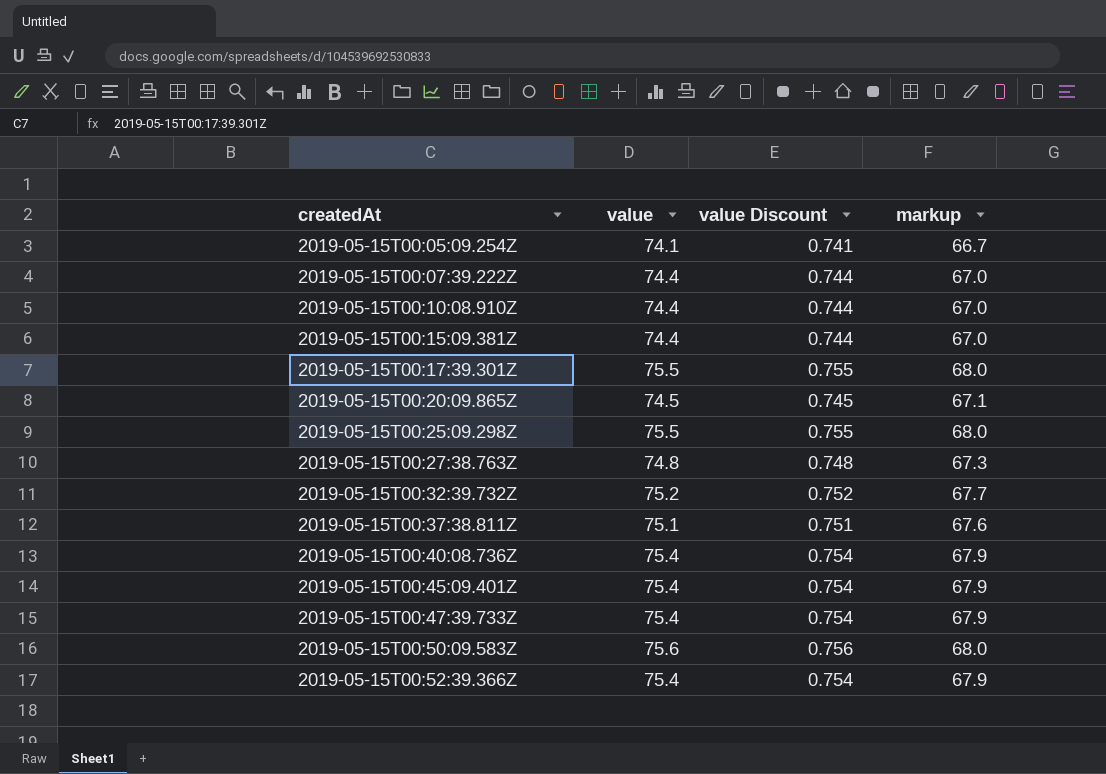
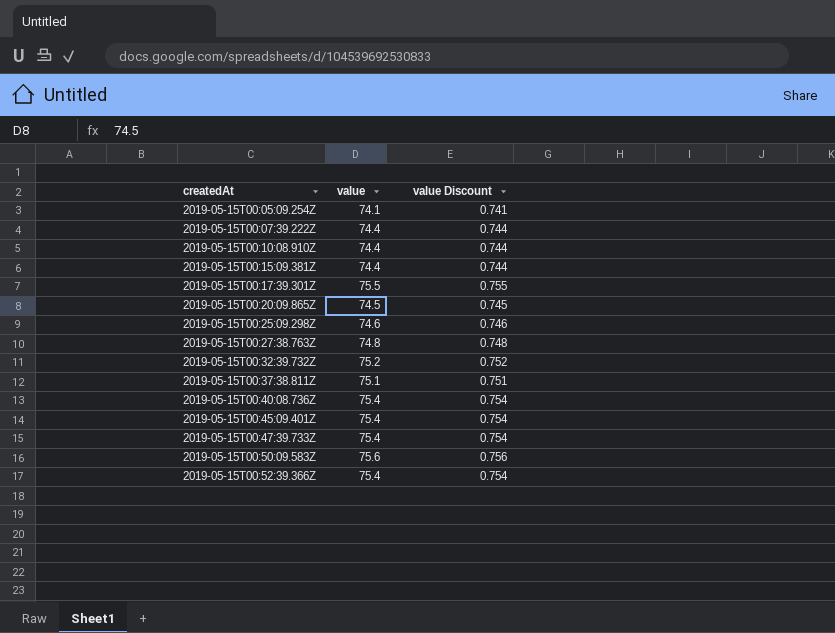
column markup | formula: [value] * 0.9 -> none
2019-05-15T00:25:09.298Z | value: 75.5 -> 74.6
2019-05-15T00:25:09.298Z | value Discount: 0.755 -> 0.746

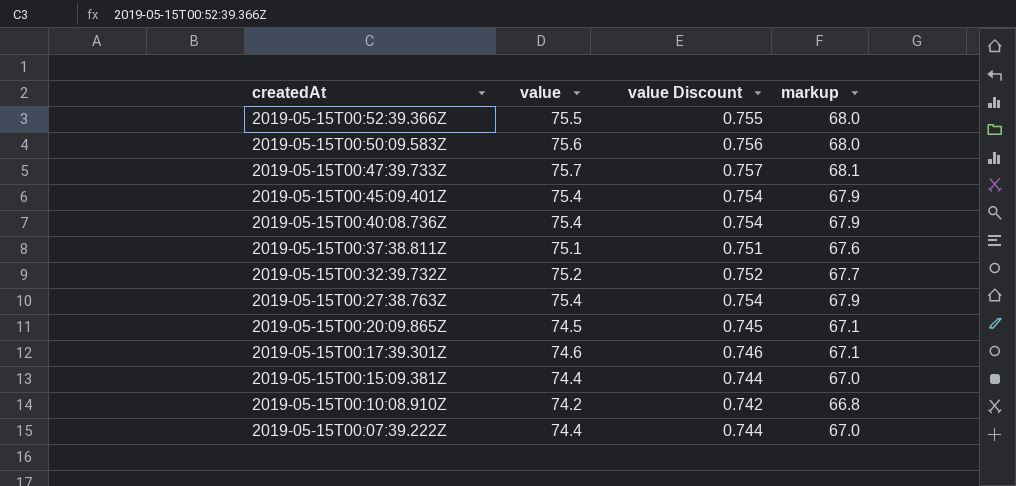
row order: createdAt ascending -> createdAt descending
column markup | formula: none -> [value] * 0.9
row 2019-05-15T00:05:09.254Z: 74.1 | 0.741 -> none
row 2019-05-15T00:25:09.298Z: 74.6 | 0.746 -> none
2019-05-15T00:52:39.366Z | value: 75.4 -> 75.5
2019-05-15T00:52:39.366Z | value Discount: 0.754 -> 0.755
2019-05-15T00:47:39.733Z | value: 75.4 -> 75.7
2019-05-15T00:47:39.733Z | value Discount: 0.754 -> 0.757
2019-05-15T00:27:38.763Z | value: 74.8 -> 75.4
2019-05-15T00:27:38.763Z | value Discount: 0.748 -> 0.754
2019-05-15T00:17:39.301Z | value: 75.5 -> 74.6
2019-05-15T00:17:39.301Z | value Discount: 0.755 -> 0.746
2019-05-15T00:10:08.910Z | value: 74.4 -> 74.2
2019-05-15T00:10:08.910Z | value Discount: 0.744 -> 0.742

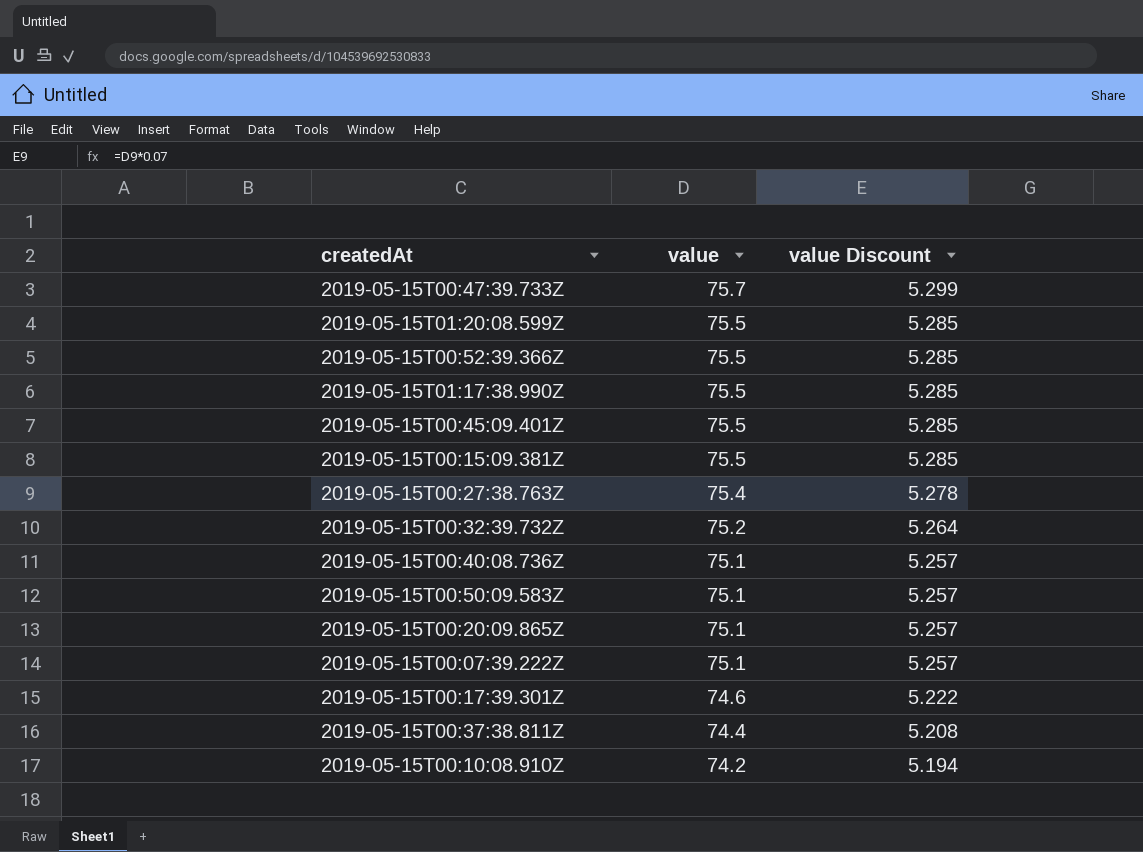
row order: createdAt descending -> value descending
column markup | formula: [value] * 0.9 -> none
column value Discount | formula: [value] * 0.01 -> [value] * 0.07
row 2019-05-15T01:20:08.599Z: none -> 75.5 | 5.285
row 2019-05-15T01:17:38.990Z: none -> 75.5 | 5.285
2019-05-15T00:45:09.401Z | value: 75.4 -> 75.5
2019-05-15T00:15:09.381Z | value: 74.4 -> 75.5
2019-05-15T00:40:08.736Z | value: 75.4 -> 75.1
2019-05-15T00:50:09.583Z | value: 75.6 -> 75.1
2019-05-15T00:20:09.865Z | value: 74.5 -> 75.1
2019-05-15T00:07:39.222Z | value: 74.4 -> 75.1
2019-05-15T00:37:38.811Z | value: 75.1 -> 74.4

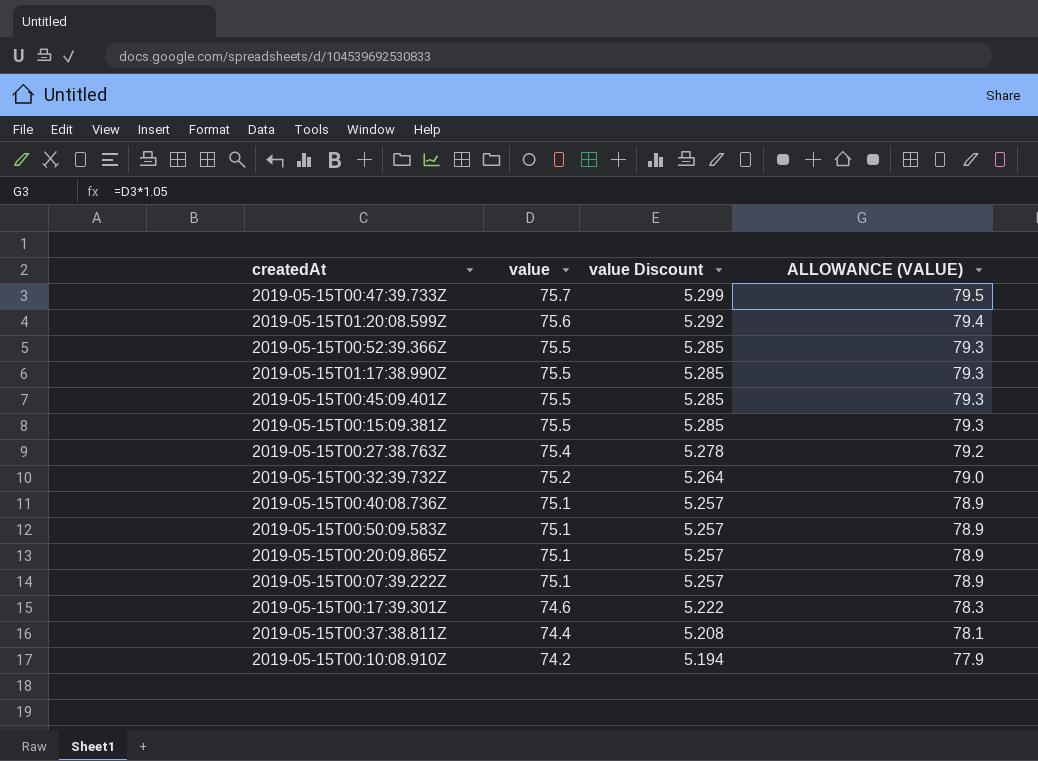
column ALLOWANCE (VALUE) | formula: none -> [value] * 1.05
2019-05-15T01:20:08.599Z | value: 75.5 -> 75.6
2019-05-15T01:20:08.599Z | value Discount: 5.285 -> 5.292

